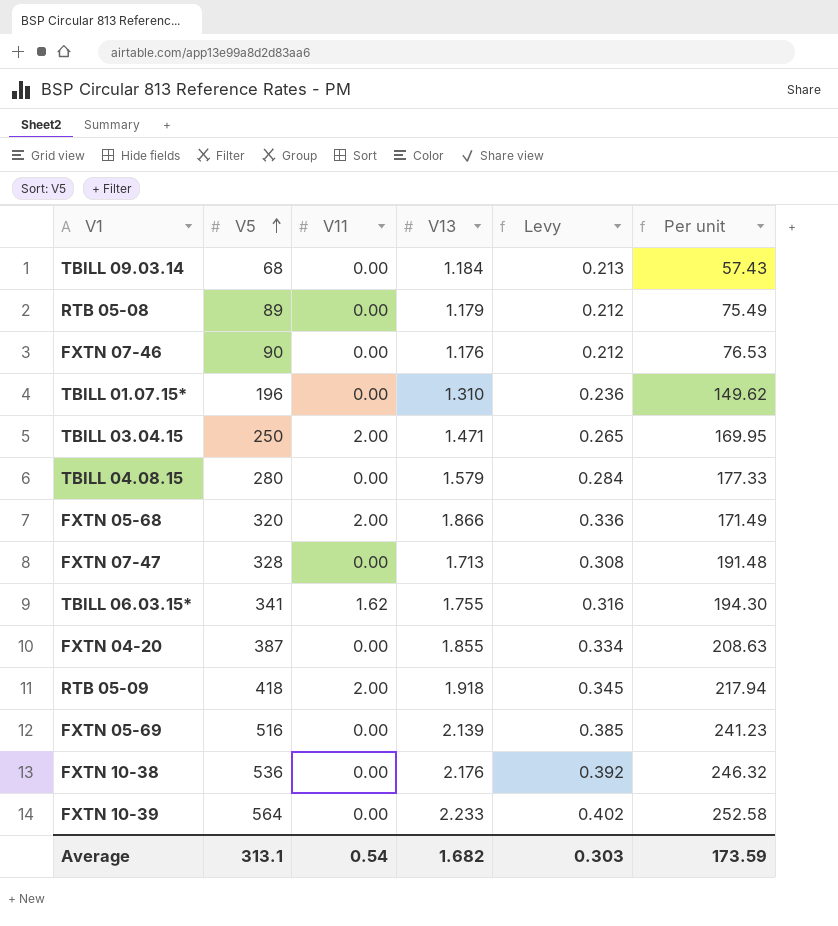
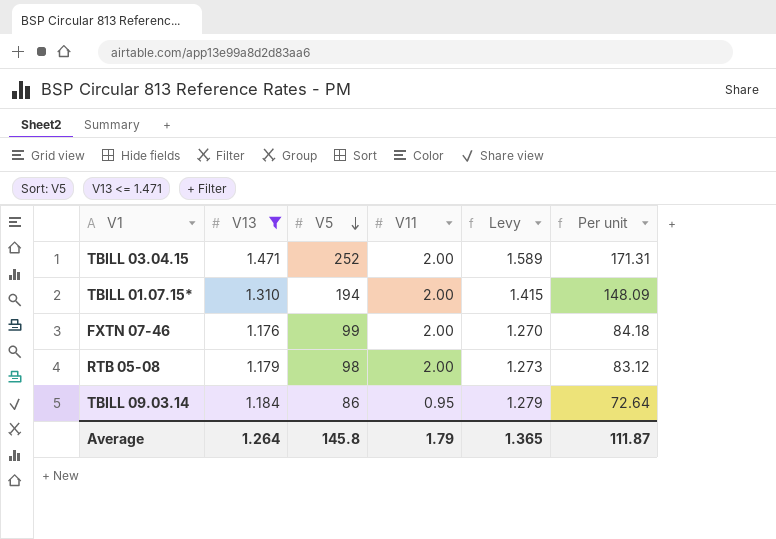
filter: none -> V13 <= 1.471
row order: V5 ascending -> V5 descending
column V13 | position: 4 -> 2
column Levy | formula: [V13] * 0.18 -> [V13] * 1.08
TBILL 03.04.15 | V5: 250 -> 252
TBILL 03.04.15 | Per unit: 169.95 -> 171.31
TBILL 01.07.15* | V5: 196 -> 194
TBILL 01.07.15* | V11: 0.00 -> 2.00
TBILL 01.07.15* | Per unit: 149.62 -> 148.09
FXTN 07-46 | V5: 90 -> 99
FXTN 07-46 | V11: 0.00 -> 2.00
FXTN 07-46 | Per unit: 76.53 -> 84.18
RTB 05-08 | V5: 89 -> 98
RTB 05-08 | V11: 0.00 -> 2.00
RTB 05-08 | Per unit: 75.49 -> 83.12
TBILL 09.03.14 | V5: 68 -> 86
TBILL 09.03.14 | V11: 0.00 -> 0.95
TBILL 09.03.14 | Per unit: 57.43 -> 72.64
Average | V13: 1.682 -> 1.264
Average | V5: 313.1 -> 145.8
Average | V11: 0.54 -> 1.79
Average | Levy: 0.303 -> 1.365
Average | Per unit: 173.59 -> 111.87

